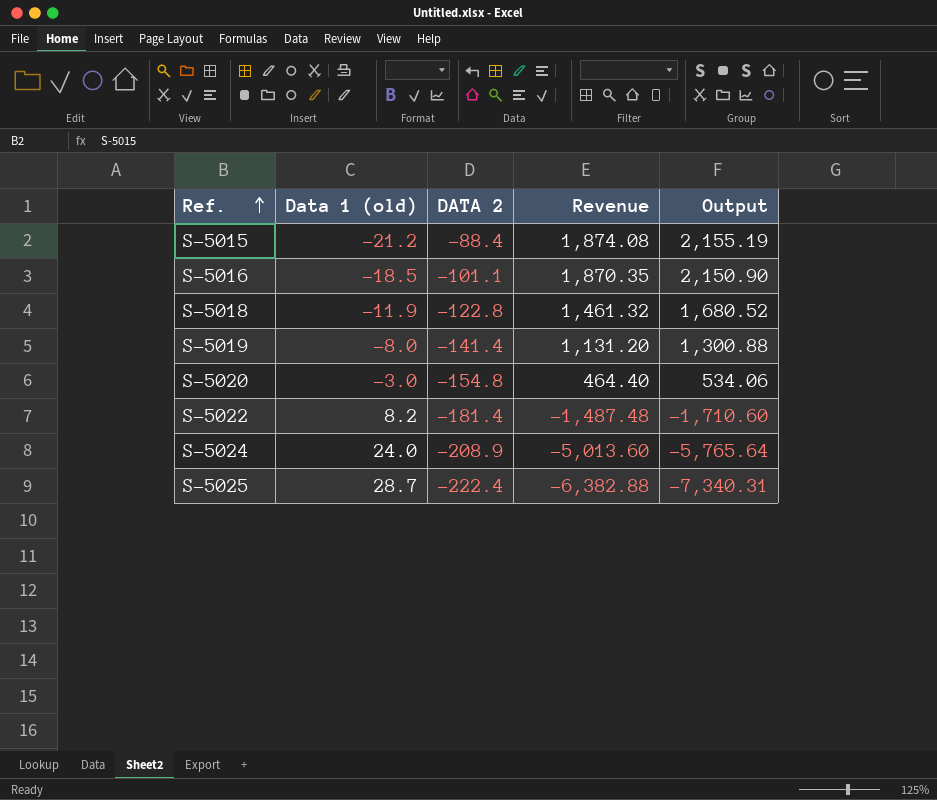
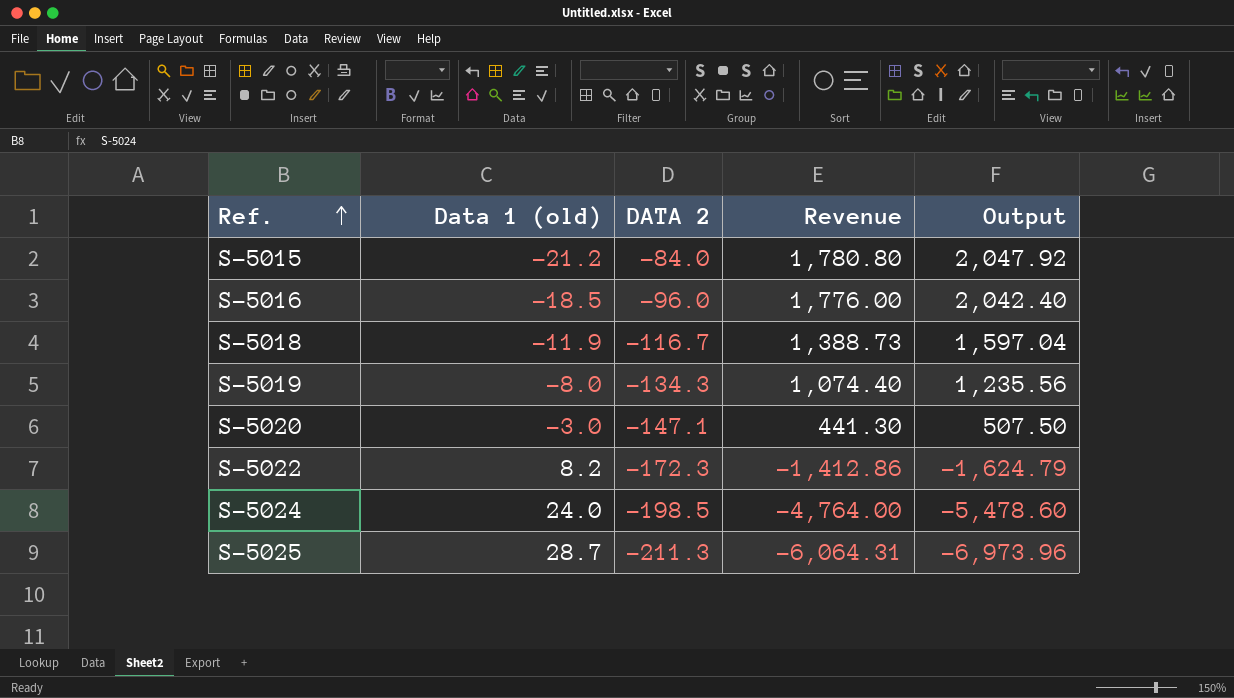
S-5015 | DATA 2: -88.4 -> -84.0
S-5015 | Revenue: 1,874.08 -> 1,780.80
S-5015 | Output: 2,155.19 -> 2,047.92
S-5016 | DATA 2: -101.1 -> -96.0
S-5016 | Revenue: 1,870.35 -> 1,776.00
S-5016 | Output: 2,150.90 -> 2,042.40
S-5018 | DATA 2: -122.8 -> -116.7
S-5018 | Revenue: 1,461.32 -> 1,388.73
S-5018 | Output: 1,680.52 -> 1,597.04
S-5019 | DATA 2: -141.4 -> -134.3
S-5019 | Revenue: 1,131.20 -> 1,074.40
S-5019 | Output: 1,300.88 -> 1,235.56
S-5020 | DATA 2: -154.8 -> -147.1
S-5020 | Revenue: 464.40 -> 441.30
S-5020 | Output: 534.06 -> 507.50
S-5022 | DATA 2: -181.4 -> -172.3
S-5022 | Revenue: -1,487.48 -> -1,412.86
S-5022 | Output: -1,710.60 -> -1,624.79
S-5024 | DATA 2: -208.9 -> -198.5
S-5024 | Revenue: -5,013.60 -> -4,764.00
S-5024 | Output: -5,765.64 -> -5,478.60
S-5025 | DATA 2: -222.4 -> -211.3
S-5025 | Revenue: -6,382.88 -> -6,064.31
S-5025 | Output: -7,340.31 -> -6,973.96

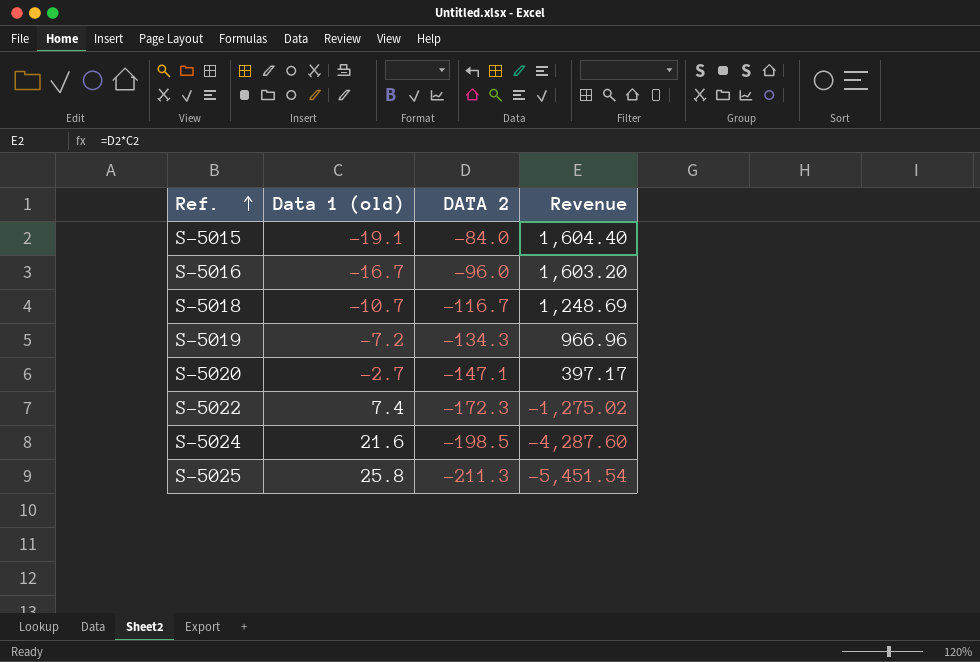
column Output | formula: [Revenue] * 1.15 -> none
S-5015 | Data 1 (old): -21.2 -> -19.1
S-5015 | Revenue: 1,780.80 -> 1,604.40
S-5016 | Data 1 (old): -18.5 -> -16.7
S-5016 | Revenue: 1,776.00 -> 1,603.20
S-5018 | Data 1 (old): -11.9 -> -10.7
S-5018 | Revenue: 1,388.73 -> 1,248.69
S-5019 | Data 1 (old): -8.0 -> -7.2
S-5019 | Revenue: 1,074.40 -> 966.96
S-5020 | Data 1 (old): -3.0 -> -2.7
S-5020 | Revenue: 441.30 -> 397.17
S-5022 | Data 1 (old): 8.2 -> 7.4
S-5022 | Revenue: -1,412.86 -> -1,275.02
S-5024 | Data 1 (old): 24.0 -> 21.6
S-5024 | Revenue: -4,764.00 -> -4,287.60
S-5025 | Data 1 (old): 28.7 -> 25.8
S-5025 | Revenue: -6,064.31 -> -5,451.54

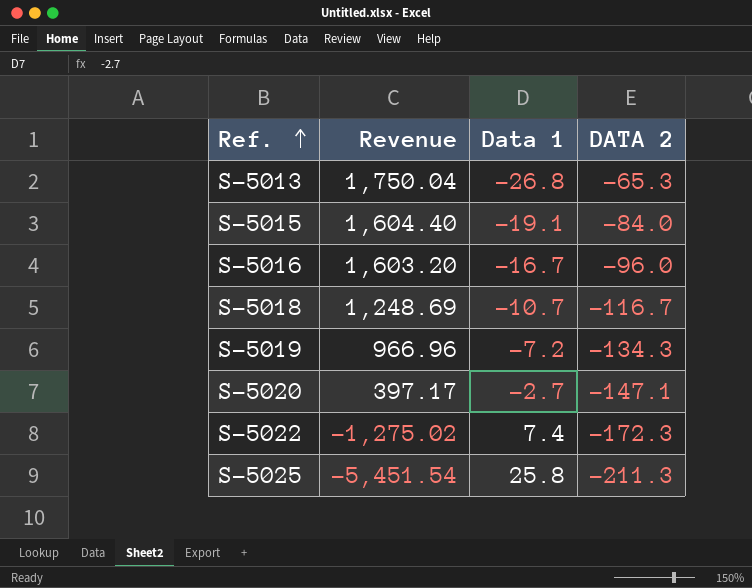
column Revenue | position: 4 -> 2
column name: Data 1 (old) -> Data 1
row S-5024: 21.6 | -198.5 | -4,287.60 -> none
row S-5013: none -> 1,750.04 | -26.8 | -65.3

